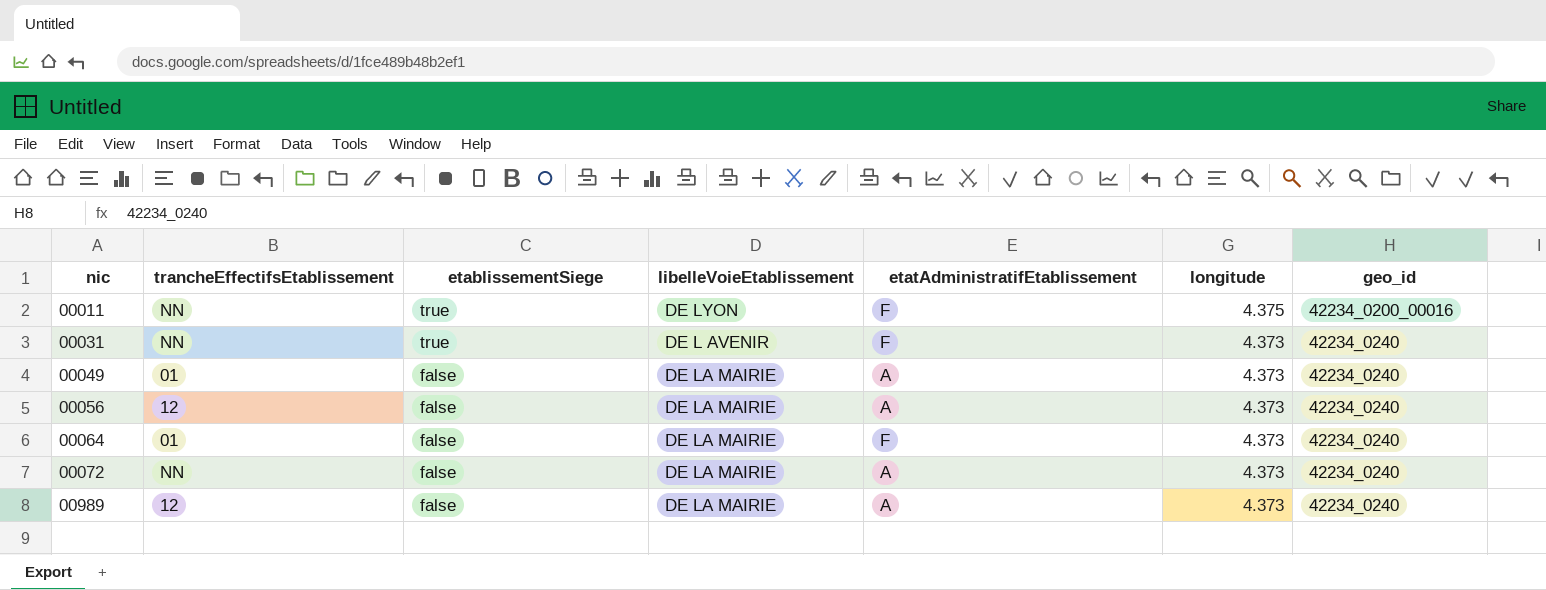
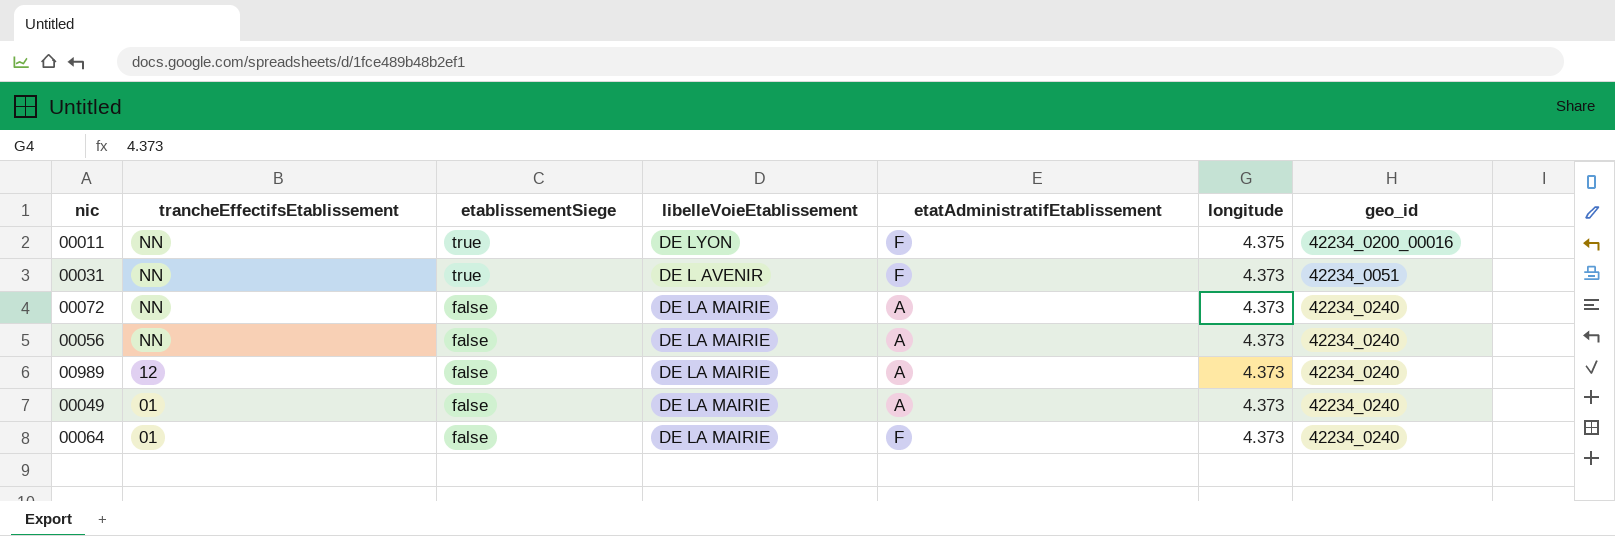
row order: nic ascending -> trancheEffectifsEtablissement descending
00031 | geo_id: 42234_0240 -> 42234_0051
00056 | trancheEffectifsEtablissement: 12 -> NN

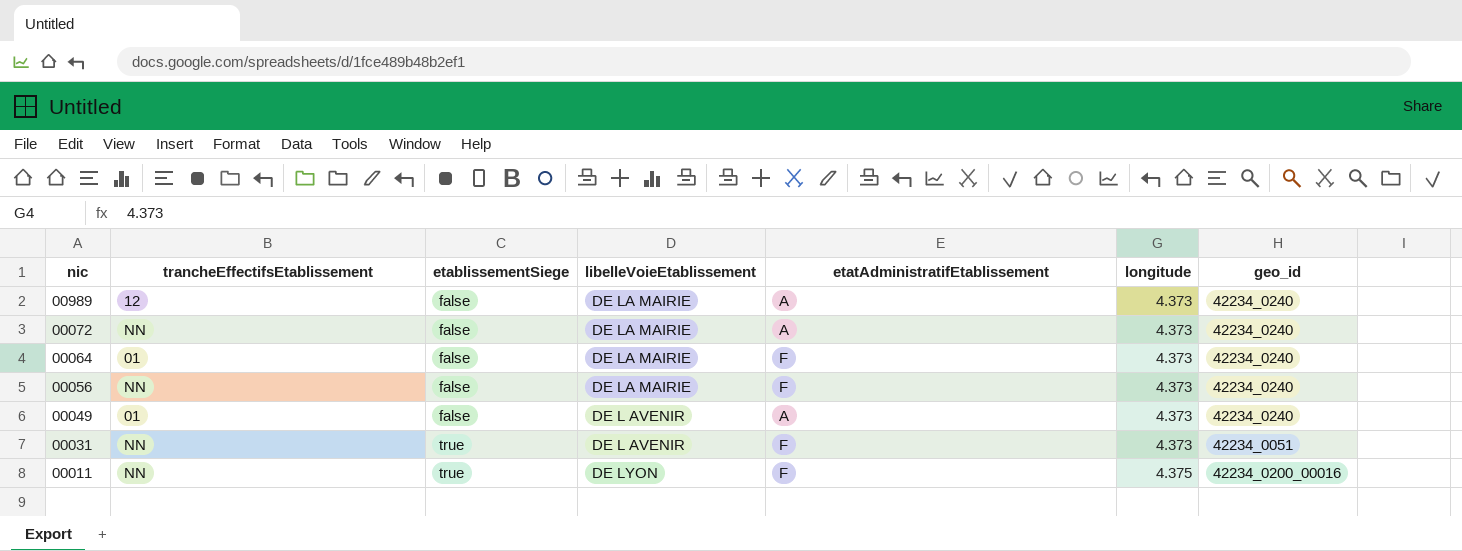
row order: trancheEffectifsEtablissement descending -> nic descending
00056 | etatAdministratifEtablissement: A -> F
00049 | libelleVoieEtablissement: DE LA MAIRIE -> DE L AVENIR

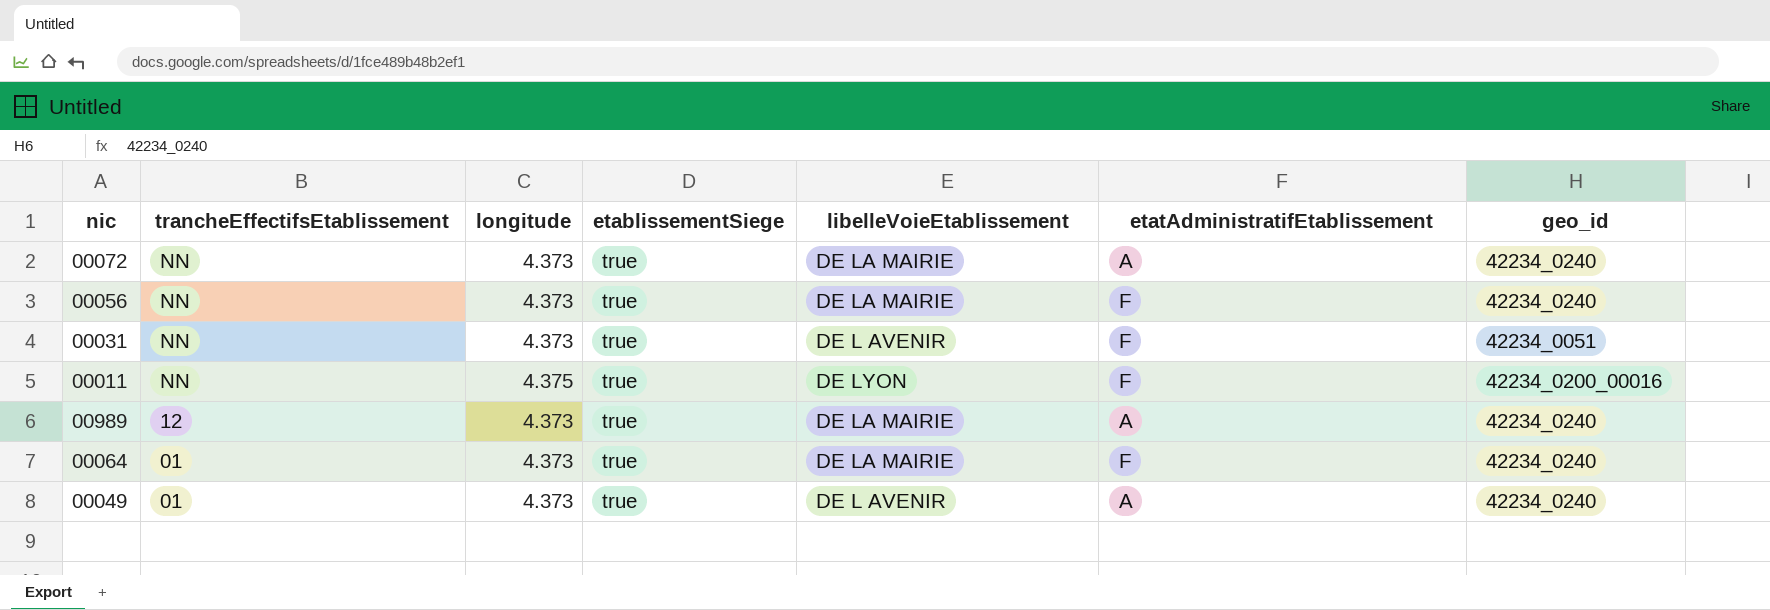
row order: nic descending -> trancheEffectifsEtablissement descending
column longitude | position: 6 -> 3
00072 | etablissementSiege: false -> true
00056 | etablissementSiege: false -> true
00989 | etablissementSiege: false -> true
00064 | etablissementSiege: false -> true
00049 | etablissementSiege: false -> true

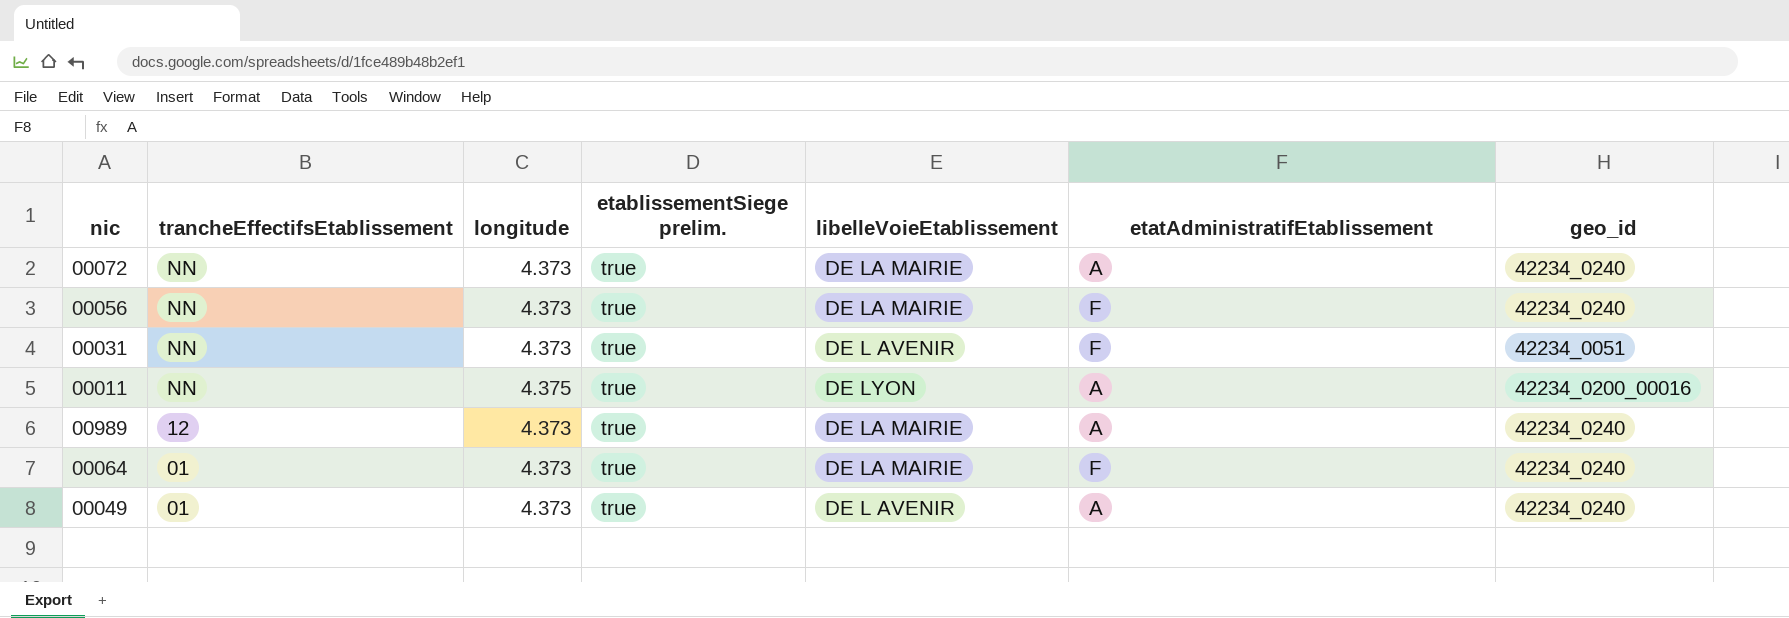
column name: etablissementSiege -> etablissementSiege prelim.
00011 | etatAdministratifEtablissement: F -> A

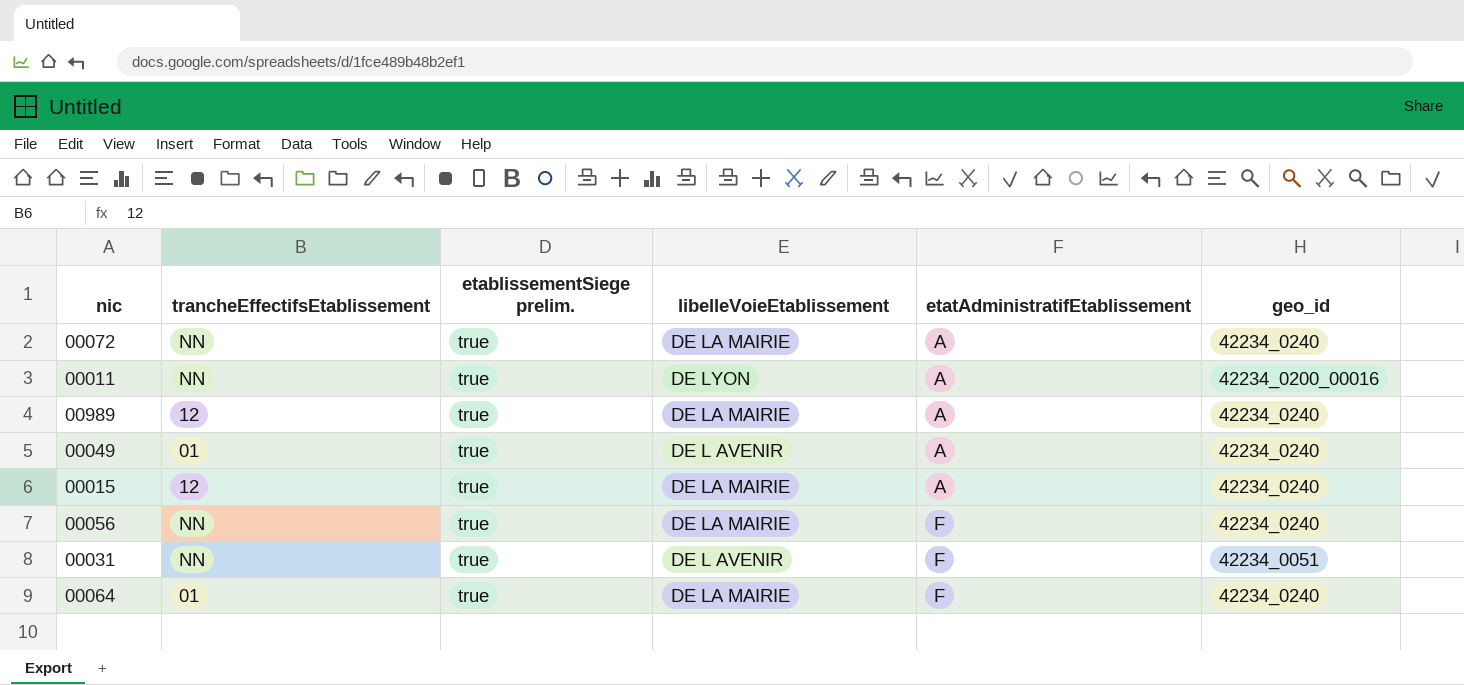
row order: trancheEffectifsEtablissement descending -> etatAdministratifEtablissement ascending
column longitude | position: 3 -> none
row 00015: none -> 12 | true | DE LA MAIRIE | A | 42234_0240

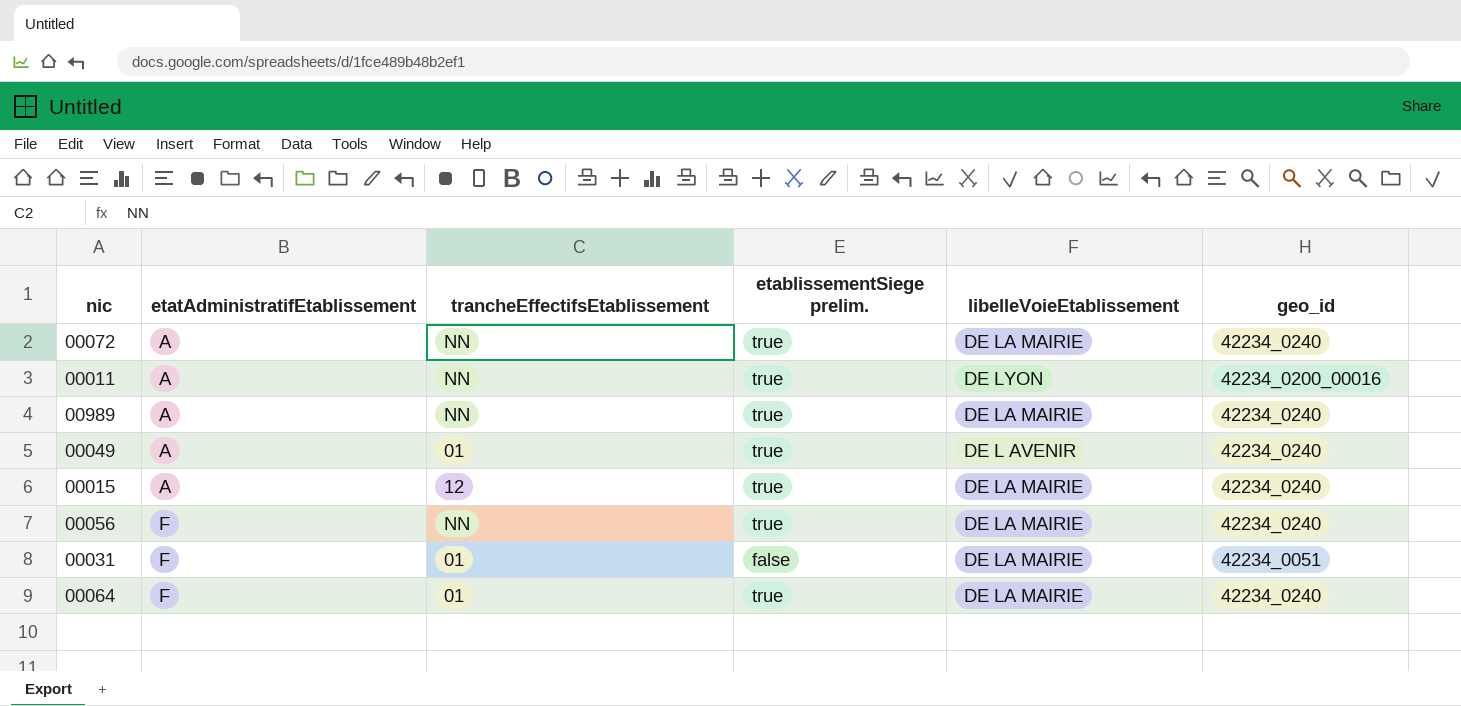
column etatAdministratifEtablissement | position: 5 -> 2
00989 | trancheEffectifsEtablissement: 12 -> NN
00031 | trancheEffectifsEtablissement: NN -> 01
00031 | etablissementSiege prelim.: true -> false
00031 | libelleVoieEtablissement: DE L AVENIR -> DE LA MAIRIE

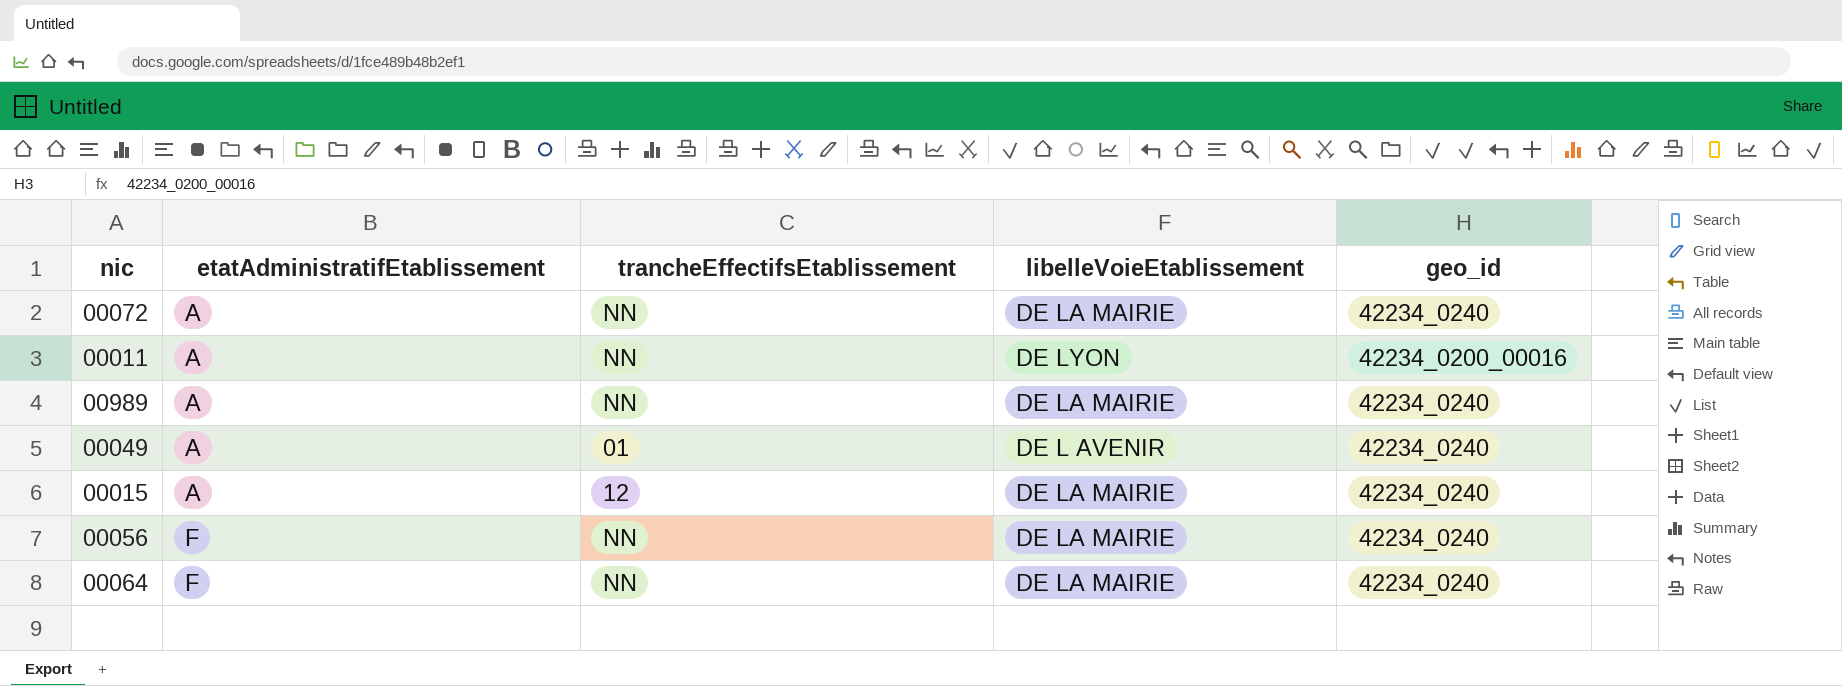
column etablissementSiege prelim. | position: 4 -> none
row 00031: F | 01 | false | DE LA MAIRIE | 42234_0051 -> none
00064 | trancheEffectifsEtablissement: 01 -> NN

